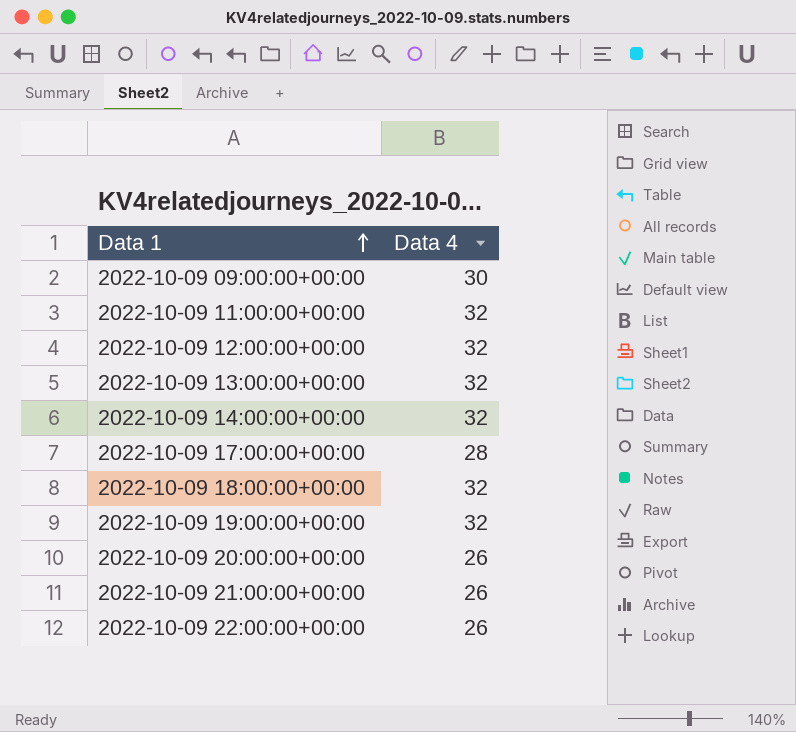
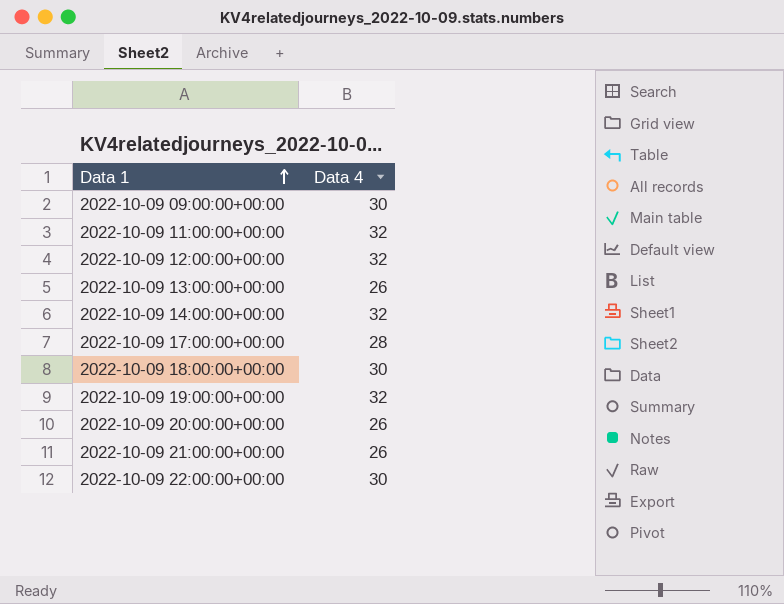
2022-10-09 13:00:00+00:00 | Data 4: 32 -> 26
2022-10-09 18:00:00+00:00 | Data 4: 32 -> 30
2022-10-09 22:00:00+00:00 | Data 4: 26 -> 30

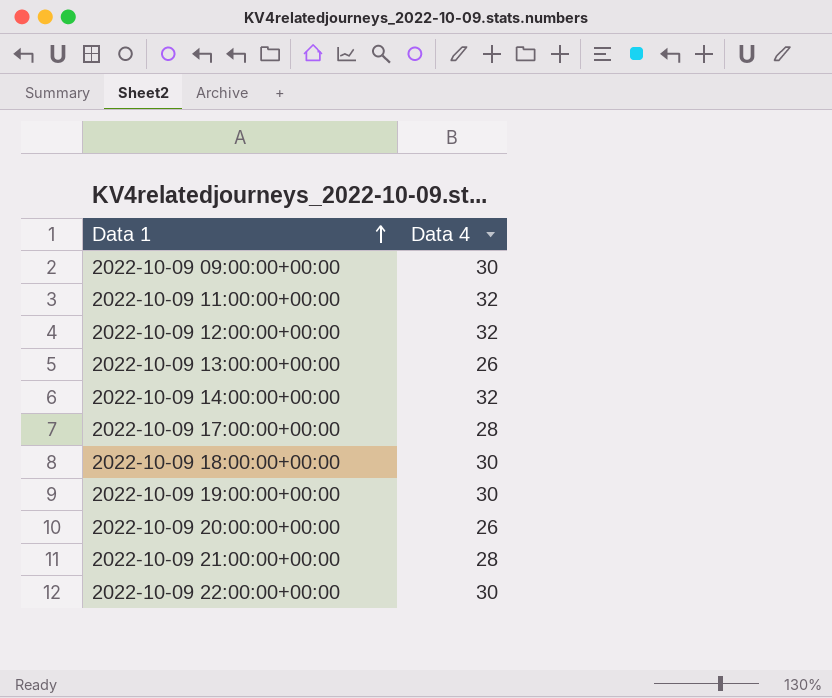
2022-10-09 19:00:00+00:00 | Data 4: 32 -> 30
2022-10-09 21:00:00+00:00 | Data 4: 26 -> 28

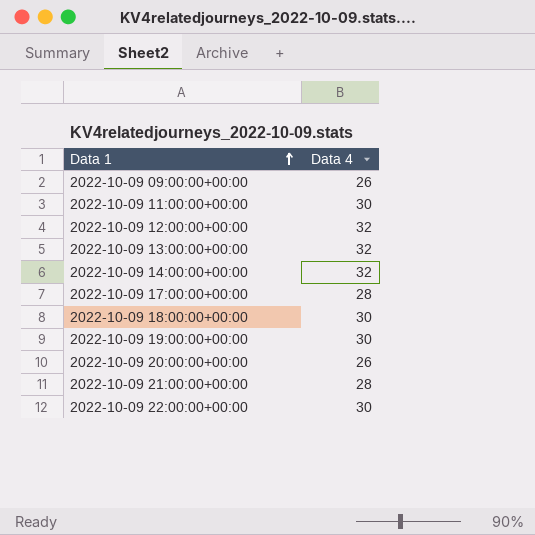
2022-10-09 09:00:00+00:00 | Data 4: 30 -> 26
2022-10-09 11:00:00+00:00 | Data 4: 32 -> 30
2022-10-09 13:00:00+00:00 | Data 4: 26 -> 32

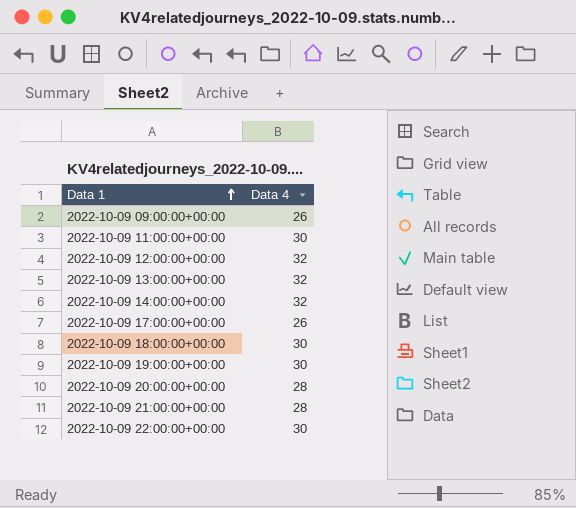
2022-10-09 17:00:00+00:00 | Data 4: 28 -> 26
2022-10-09 20:00:00+00:00 | Data 4: 26 -> 28

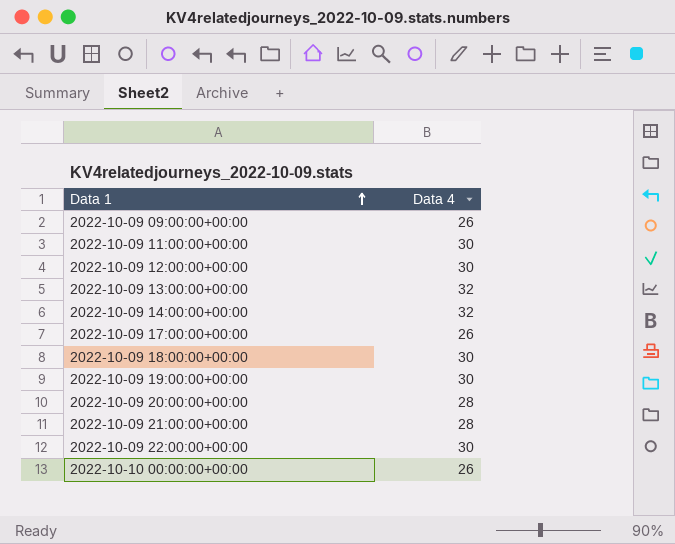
2022-10-09 12:00:00+00:00 | Data 4: 32 -> 30
row 2022-10-10 00:00:00+00:00: none -> 26

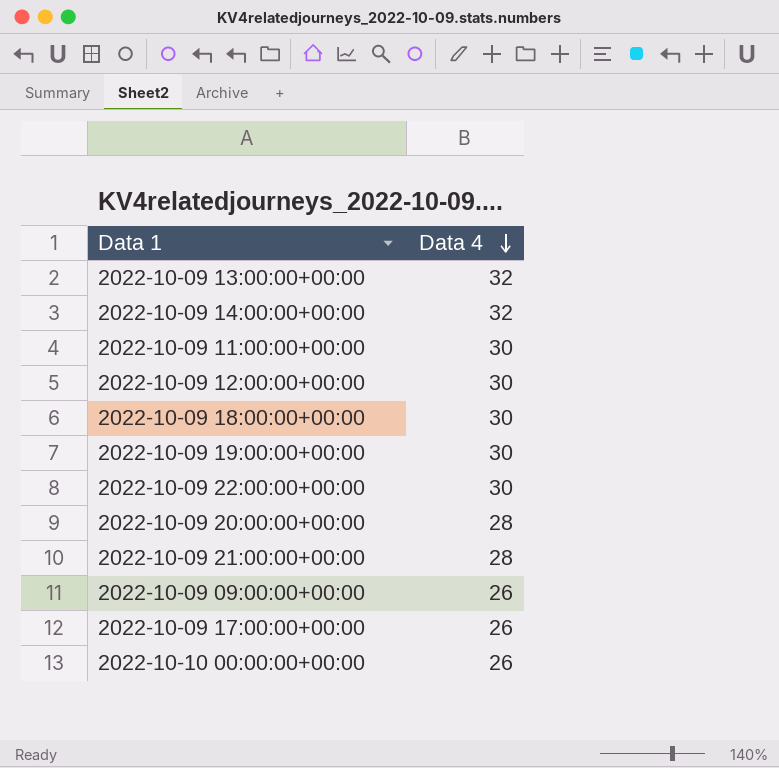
row order: Data 1 ascending -> Data 4 descending

